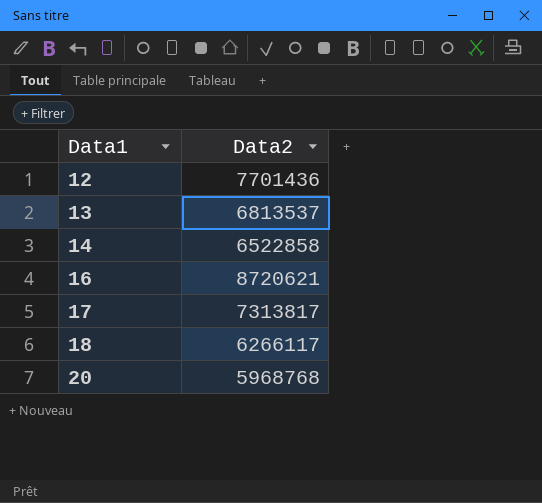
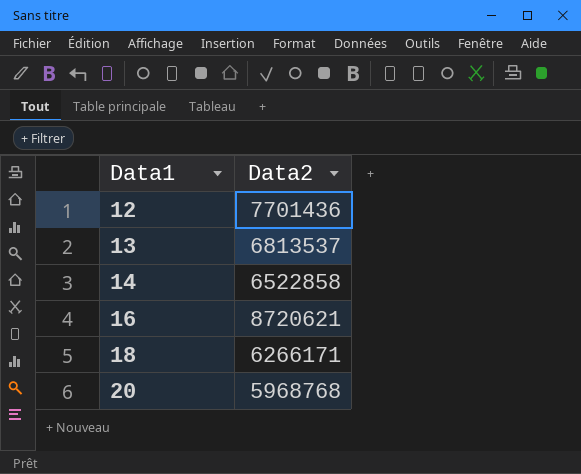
row 17: 7313817 -> none
18 | Data2: 6266117 -> 6266171

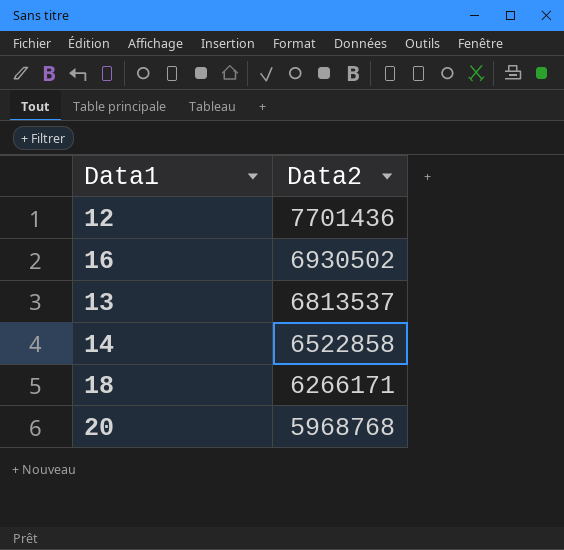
row order: Data1 ascending -> Data2 descending
16 | Data2: 8720621 -> 6930502

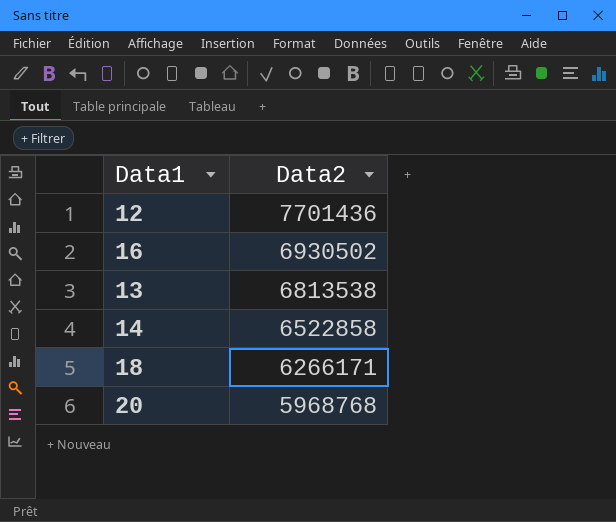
13 | Data2: 6813537 -> 6813538

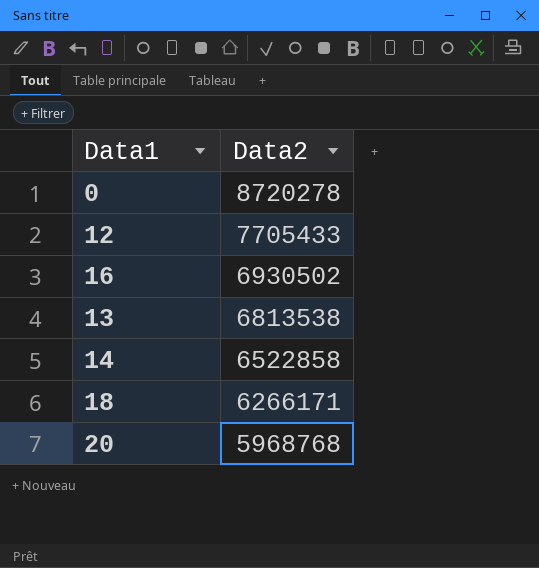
row 0: none -> 8720278
12 | Data2: 7701436 -> 7705433

